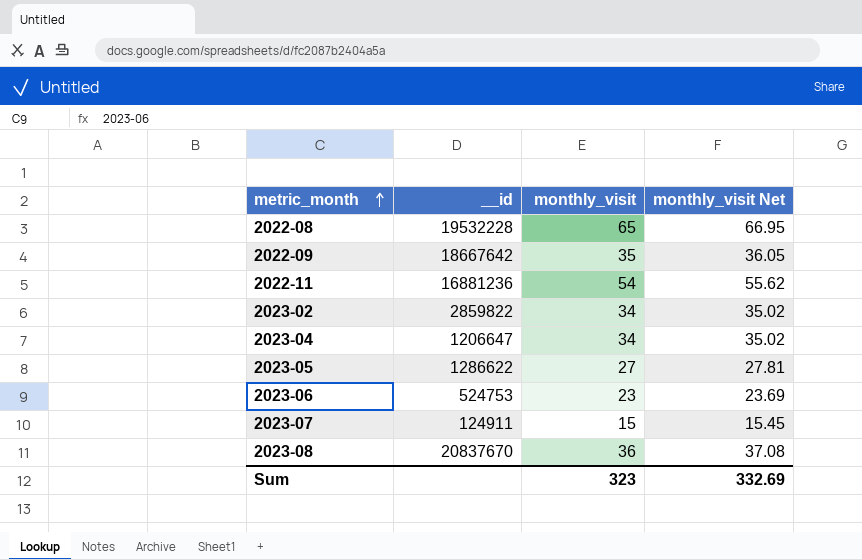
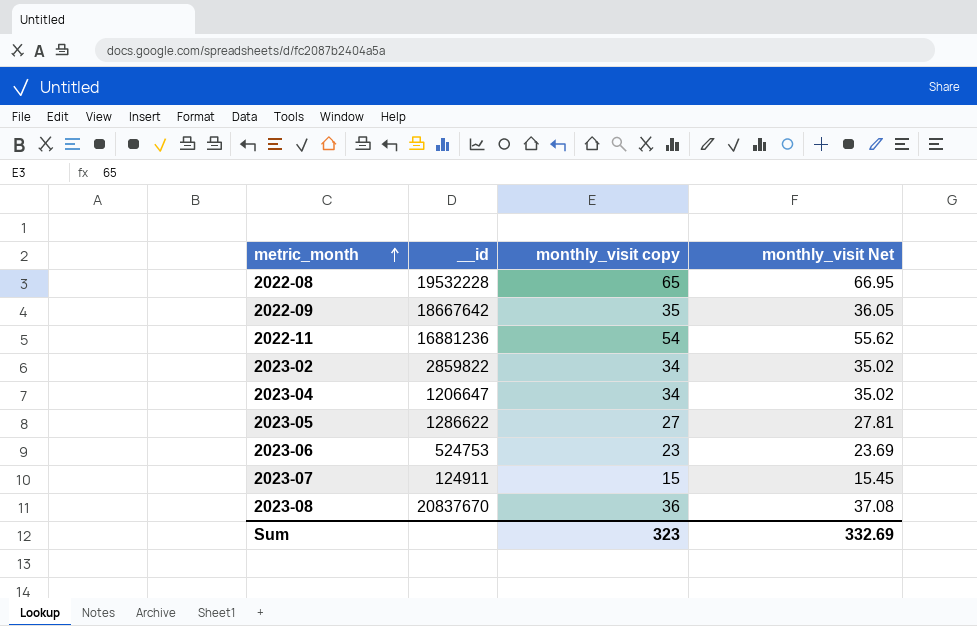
column name: monthly_visit -> monthly_visit copy

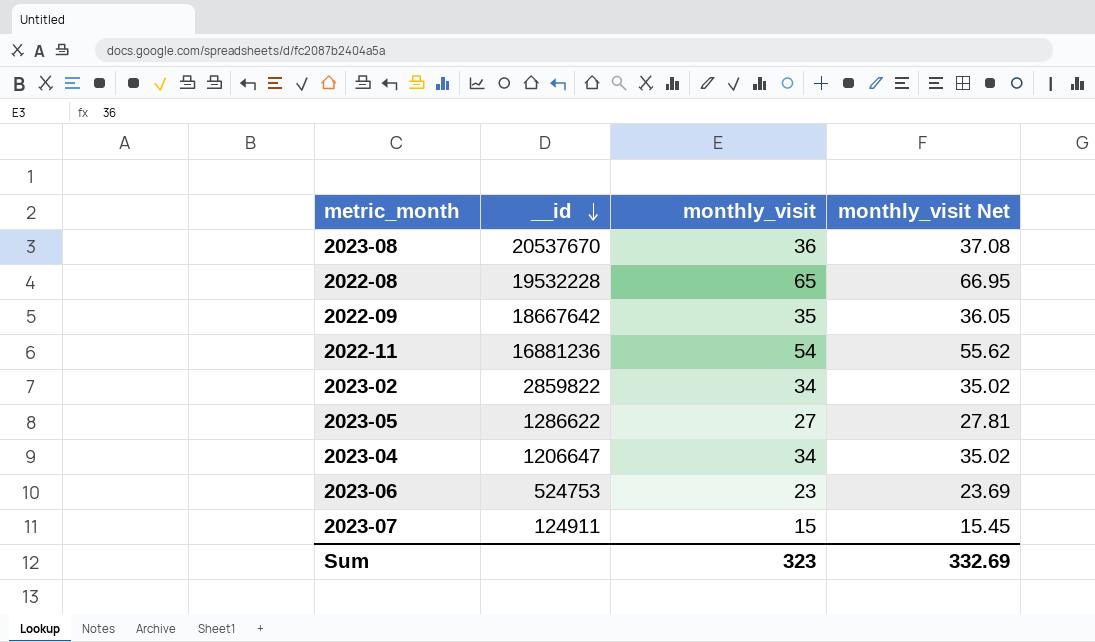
row order: metric_month ascending -> __id descending
column name: monthly_visit copy -> monthly_visit
2023-08 | __id: 20837670 -> 20537670

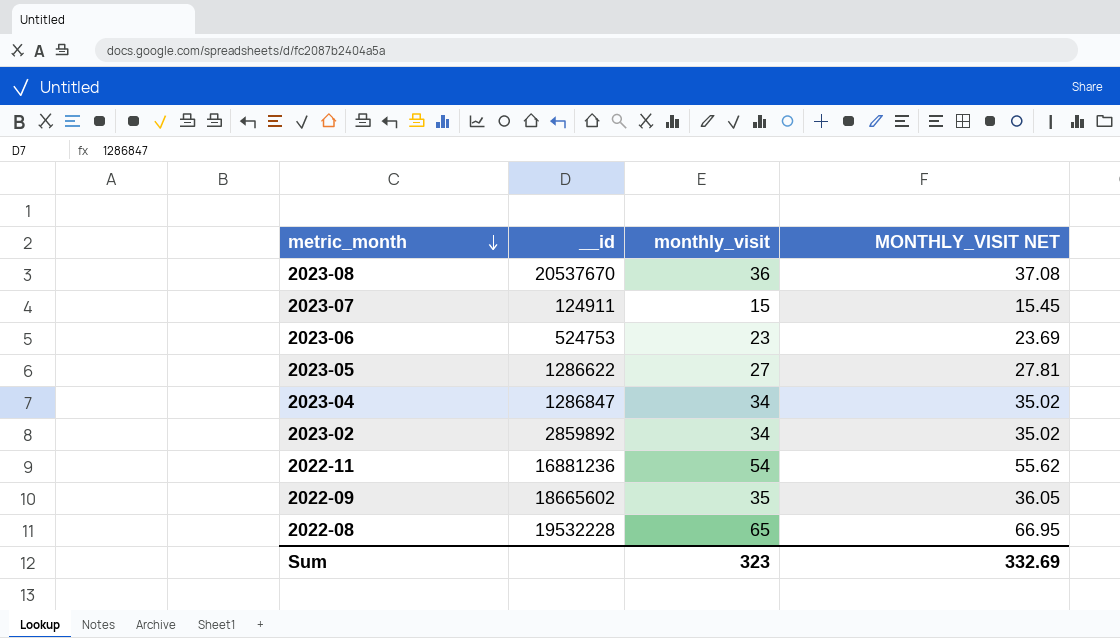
row order: __id descending -> metric_month descending
column name: monthly_visit Net -> MONTHLY_VISIT NET
2023-04 | __id: 1206647 -> 1286847
2023-02 | __id: 2859822 -> 2859892
2022-09 | __id: 18667642 -> 18665602

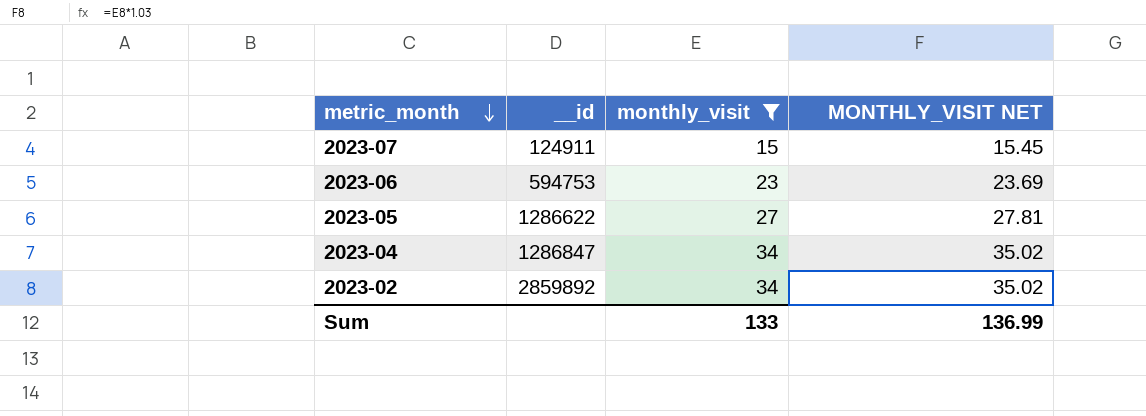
filter: none -> monthly_visit <= 34
2023-06 | __id: 524753 -> 594753
Sum | monthly_visit: 323 -> 133
Sum | MONTHLY_VISIT NET: 332.69 -> 136.99

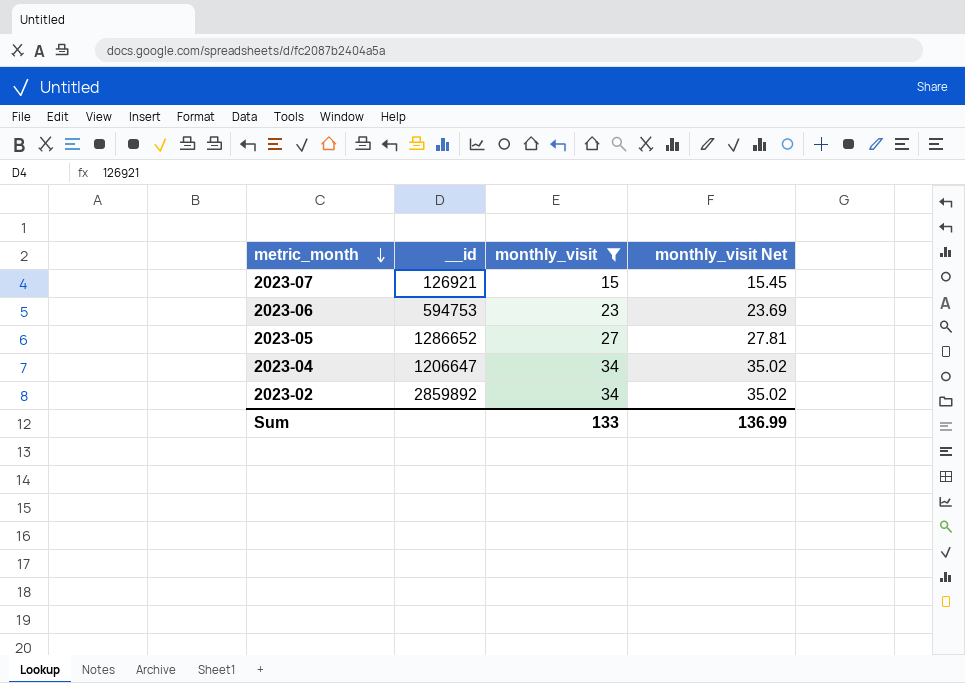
column name: MONTHLY_VISIT NET -> monthly_visit Net
2023-07 | __id: 124911 -> 126921
2023-05 | __id: 1286622 -> 1286652
2023-04 | __id: 1286847 -> 1206647

